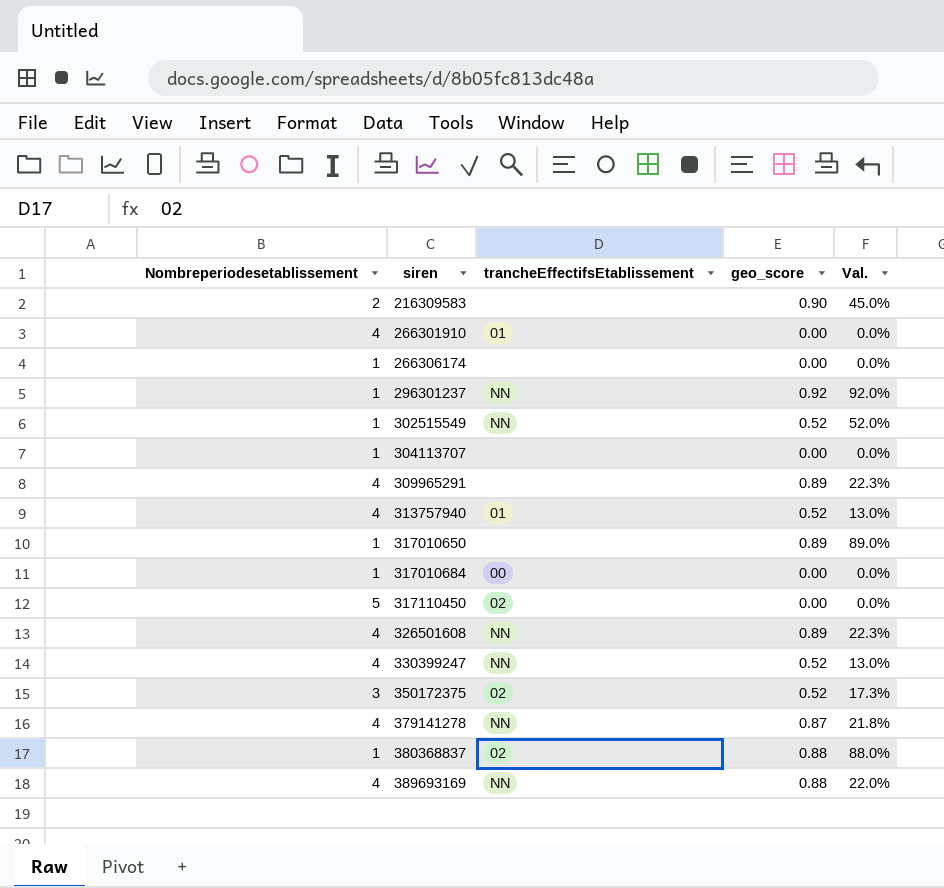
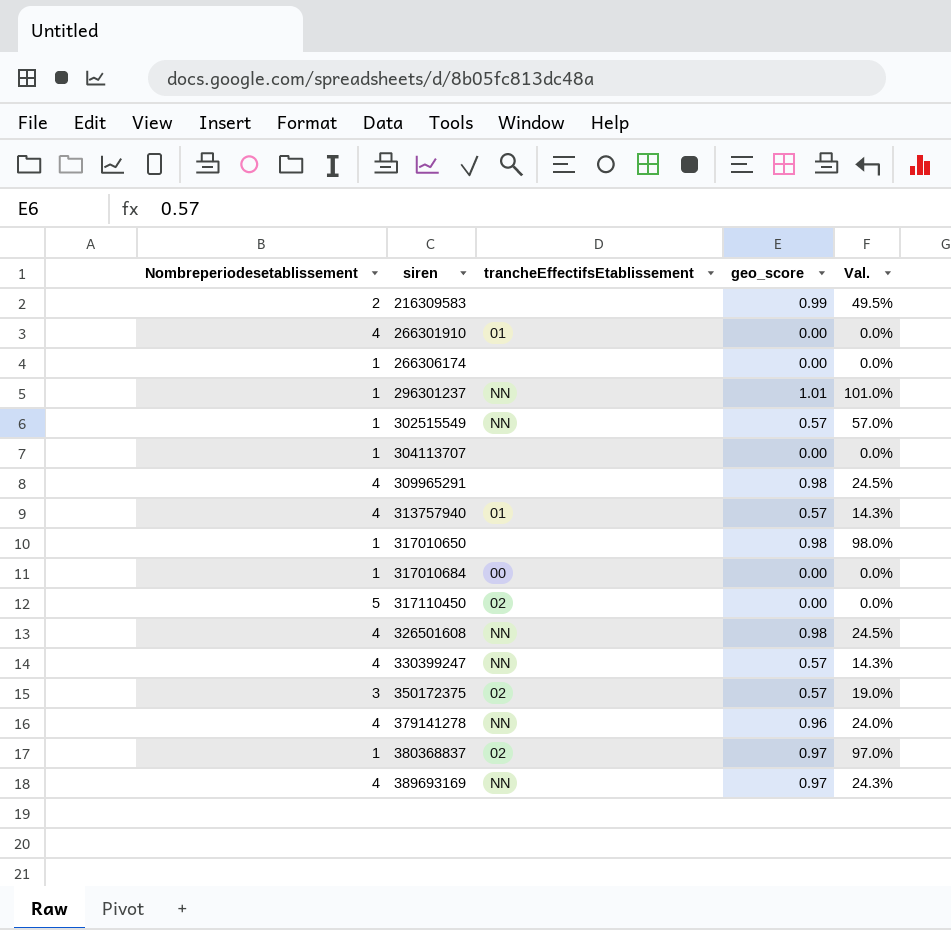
216309583 | geo_score: 0.90 -> 0.99
216309583 | Val.: 45.0% -> 49.5%
296301237 | geo_score: 0.92 -> 1.01
296301237 | Val.: 92.0% -> 101.0%
302515549 | geo_score: 0.52 -> 0.57
302515549 | Val.: 52.0% -> 57.0%
309965291 | geo_score: 0.89 -> 0.98
309965291 | Val.: 22.3% -> 24.5%
313757940 | geo_score: 0.52 -> 0.57
313757940 | Val.: 13.0% -> 14.3%
317010650 | geo_score: 0.89 -> 0.98
317010650 | Val.: 89.0% -> 98.0%
326501608 | geo_score: 0.89 -> 0.98
326501608 | Val.: 22.3% -> 24.5%
330399247 | geo_score: 0.52 -> 0.57
330399247 | Val.: 13.0% -> 14.3%
350172375 | geo_score: 0.52 -> 0.57
350172375 | Val.: 17.3% -> 19.0%
379141278 | geo_score: 0.87 -> 0.96
379141278 | Val.: 21.8% -> 24.0%
380368837 | geo_score: 0.88 -> 0.97
380368837 | Val.: 88.0% -> 97.0%
389693169 | geo_score: 0.88 -> 0.97
389693169 | Val.: 22.0% -> 24.3%

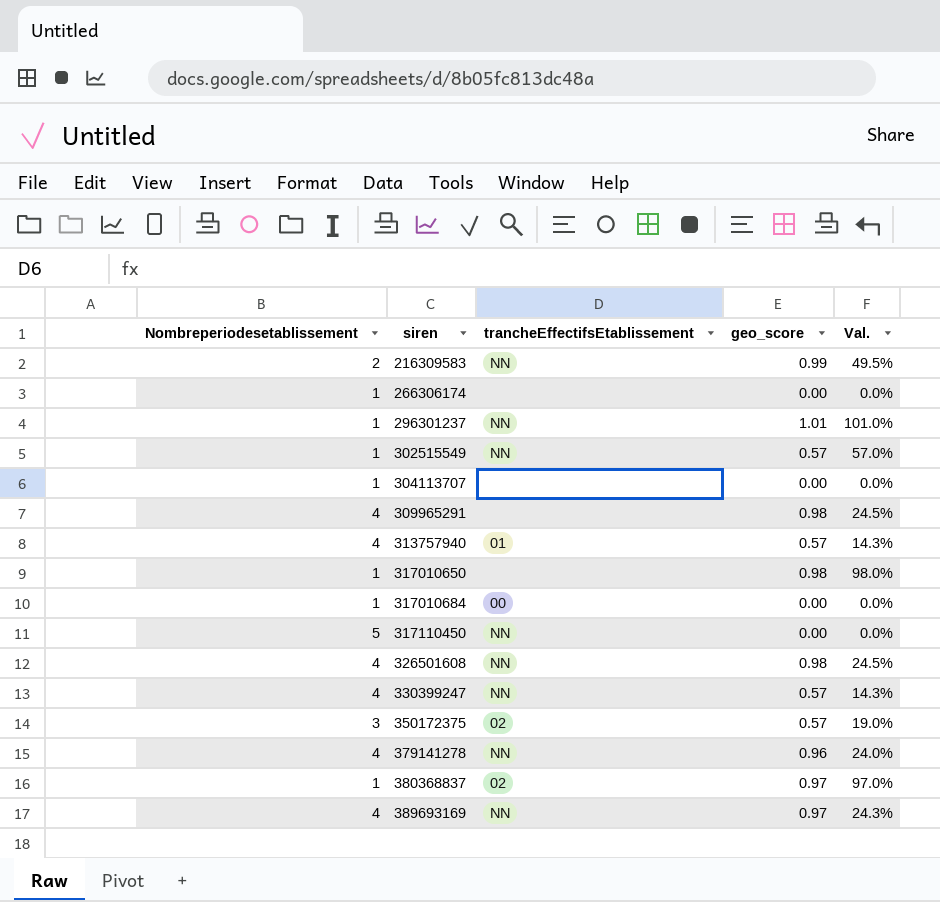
row 266301910: 4 | 01 | 0.00 | 0.0% -> none
216309583 | trancheEffectifsEtablissement: none -> NN
317110450 | trancheEffectifsEtablissement: 02 -> NN

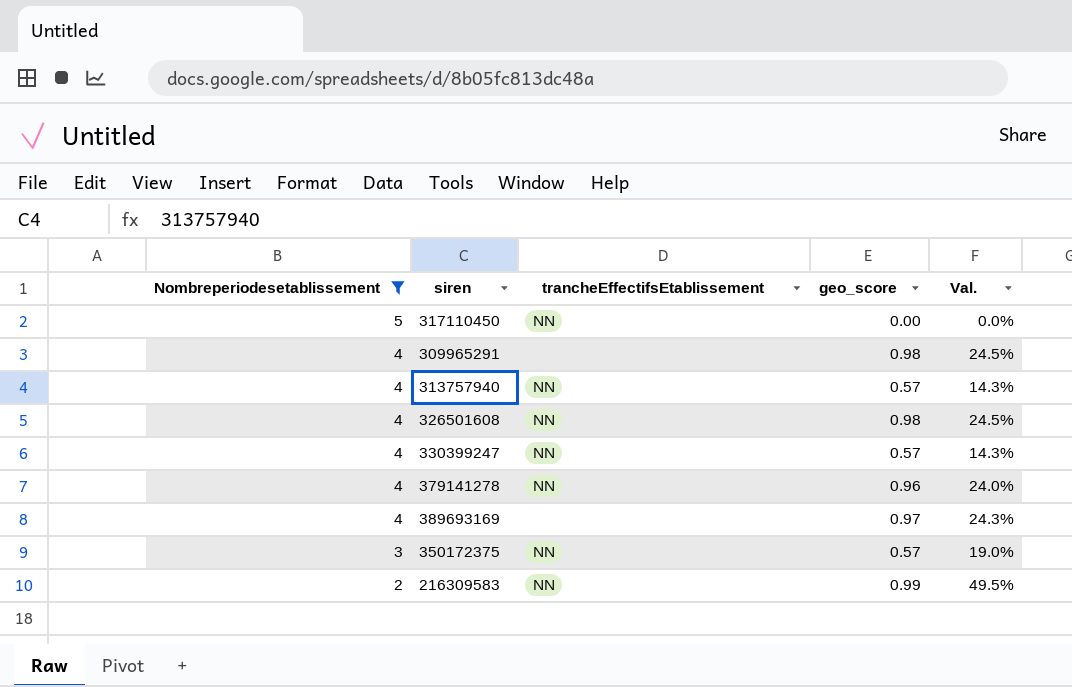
filter: none -> Nombreperiodesetablissement != 1
row order: siren ascending -> Nombreperiodesetablissement descending
313757940 | trancheEffectifsEtablissement: 01 -> NN
389693169 | trancheEffectifsEtablissement: NN -> none
350172375 | trancheEffectifsEtablissement: 02 -> NN

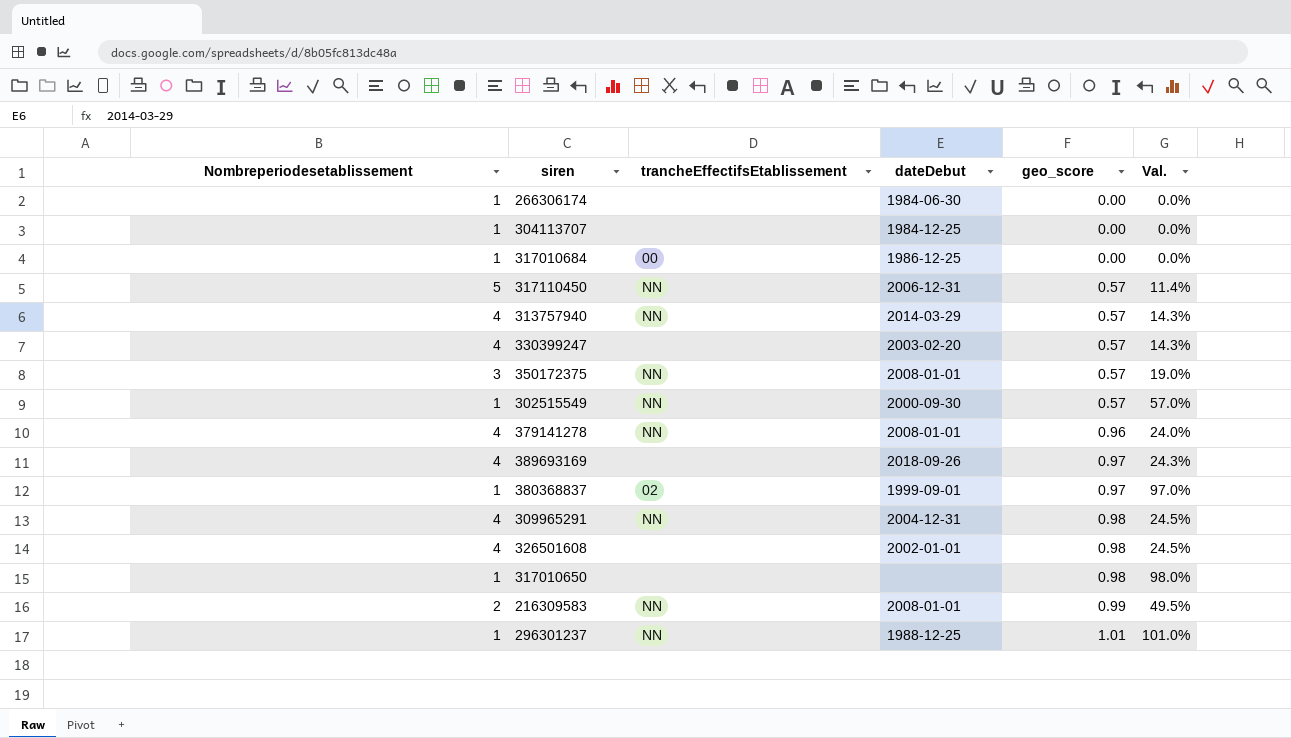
filter: Nombreperiodesetablissement != 1 -> none
row order: Nombreperiodesetablissement descending -> geo_score ascending
column dateDebut | position: none -> 4
317110450 | geo_score: 0.00 -> 0.57
317110450 | Val.: 0.0% -> 11.4%
330399247 | trancheEffectifsEtablissement: NN -> none
309965291 | trancheEffectifsEtablissement: none -> NN
326501608 | trancheEffectifsEtablissement: NN -> none

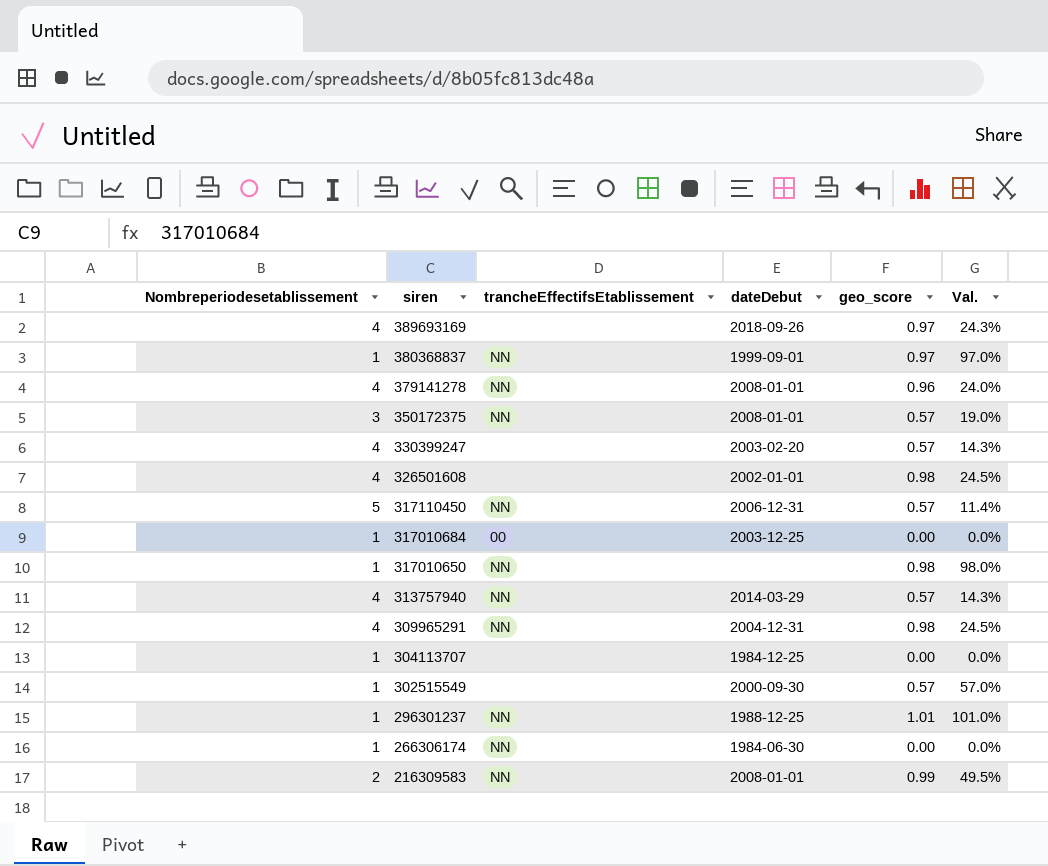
row order: geo_score ascending -> siren descending
380368837 | trancheEffectifsEtablissement: 02 -> NN
317010684 | dateDebut: 1986-12-25 -> 2003-12-25
317010650 | trancheEffectifsEtablissement: none -> NN
302515549 | trancheEffectifsEtablissement: NN -> none
266306174 | trancheEffectifsEtablissement: none -> NN

